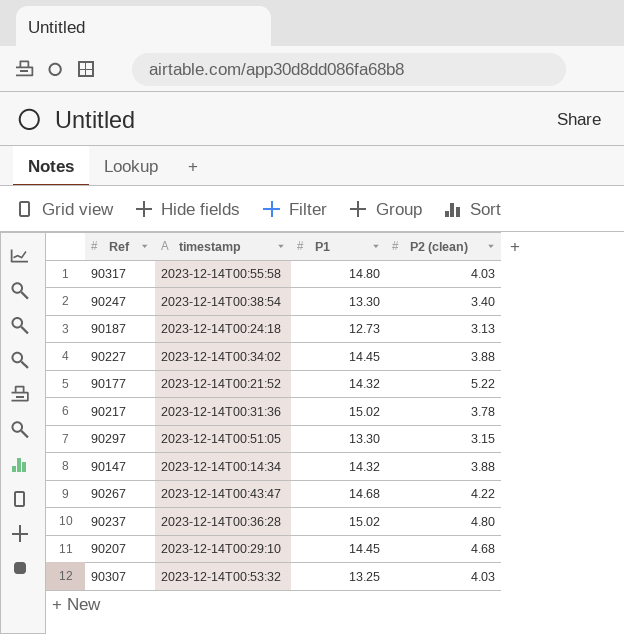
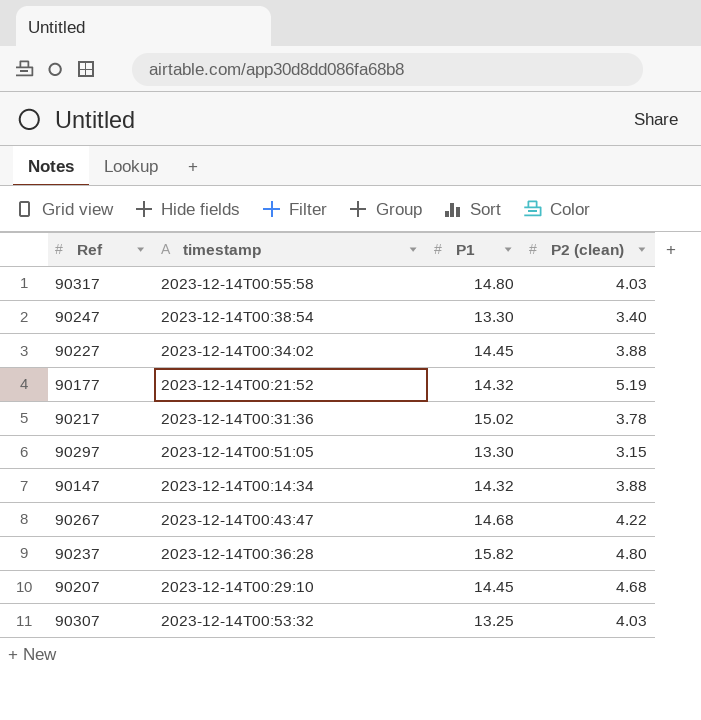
row 90187: 2023-12-14T00:24:18 | 12.73 | 3.13 -> none
90177 | P2 (clean): 5.22 -> 5.19
90237 | P1: 15.02 -> 15.82

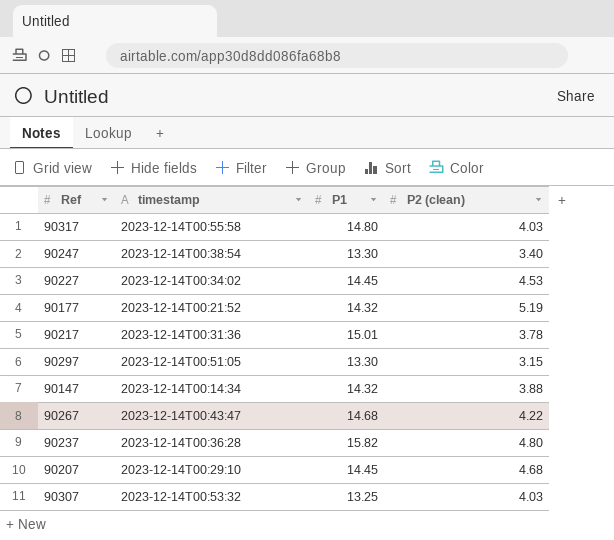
90227 | P2 (clean): 3.88 -> 4.53
90217 | P1: 15.02 -> 15.01

